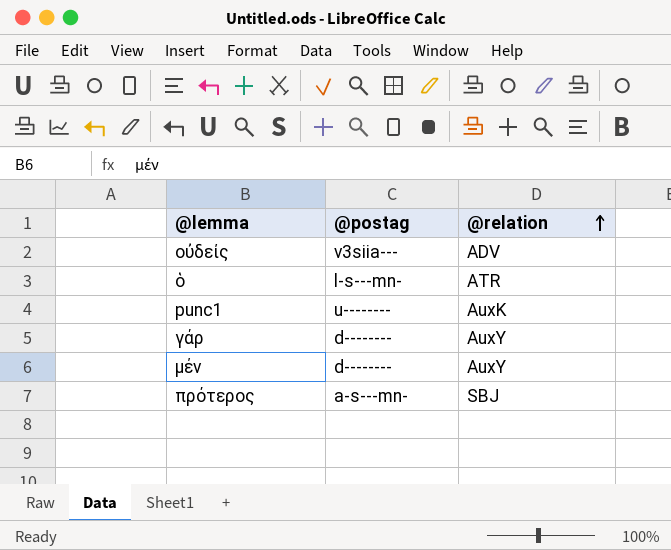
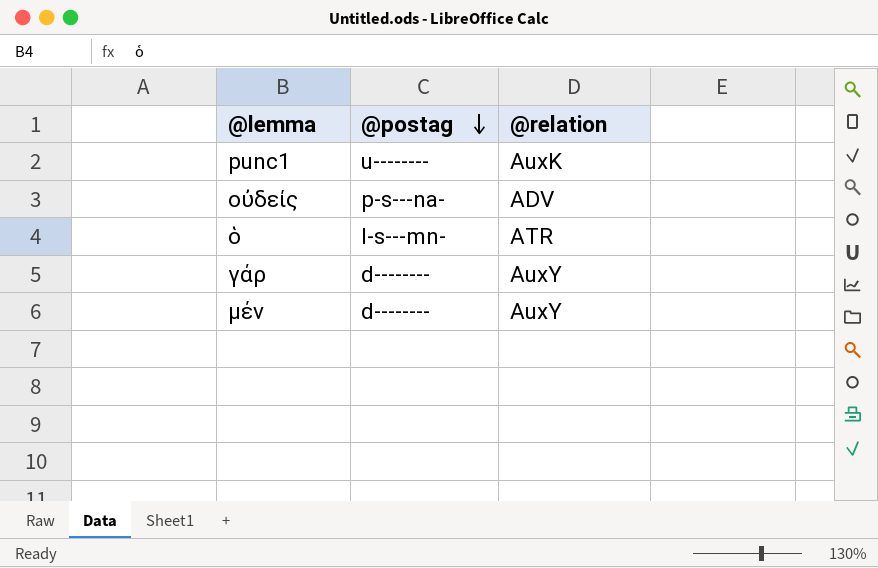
row order: @relation ascending -> @postag descending
row πρότερος: a-s---mn- | SBJ -> none
οὐδείς | @postag: v3siia--- -> p-s---na-

